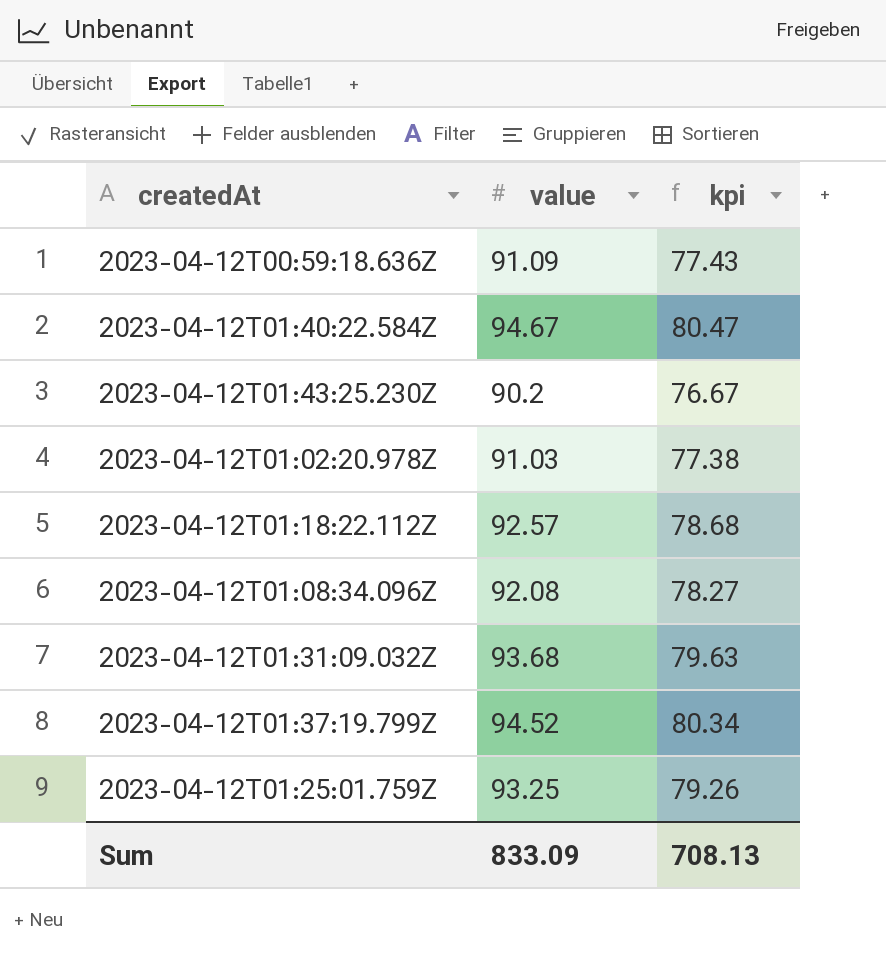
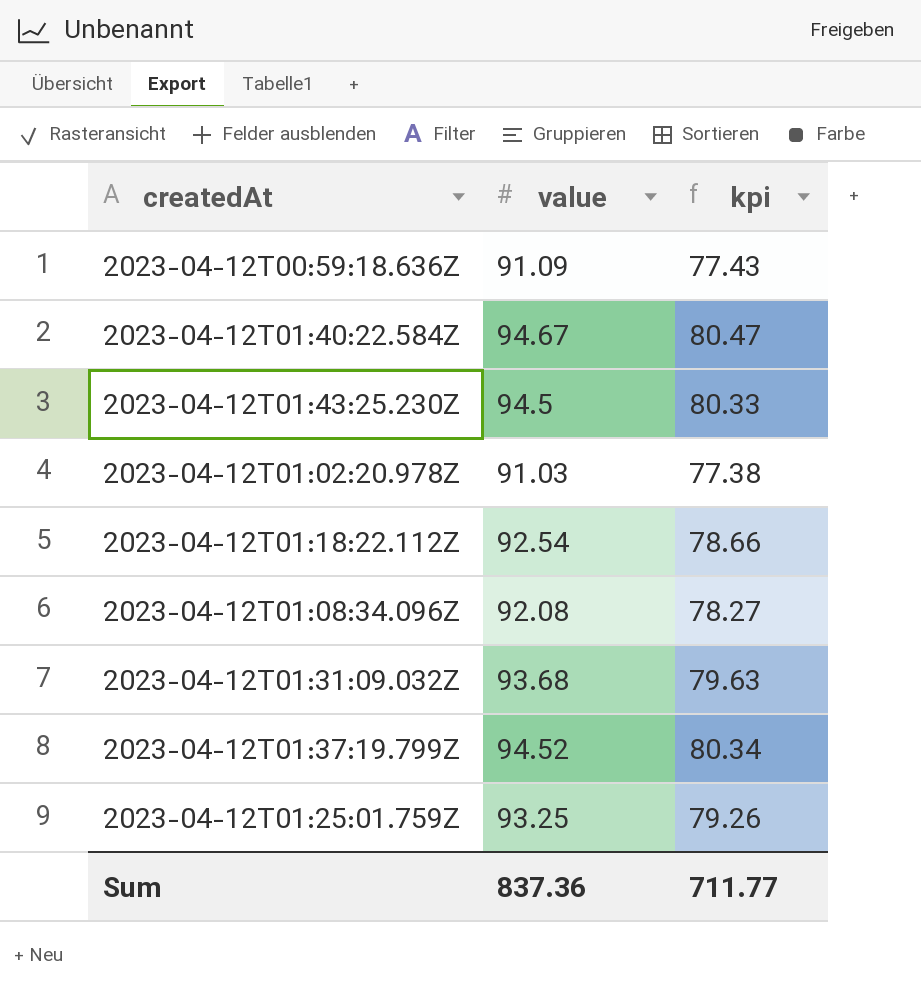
2023-04-12T01:43:25.230Z | value: 90.2 -> 94.5
2023-04-12T01:43:25.230Z | kpi: 76.67 -> 80.33
2023-04-12T01:18:22.112Z | value: 92.57 -> 92.54
2023-04-12T01:18:22.112Z | kpi: 78.68 -> 78.66
Sum | value: 833.09 -> 837.36
Sum | kpi: 708.13 -> 711.77

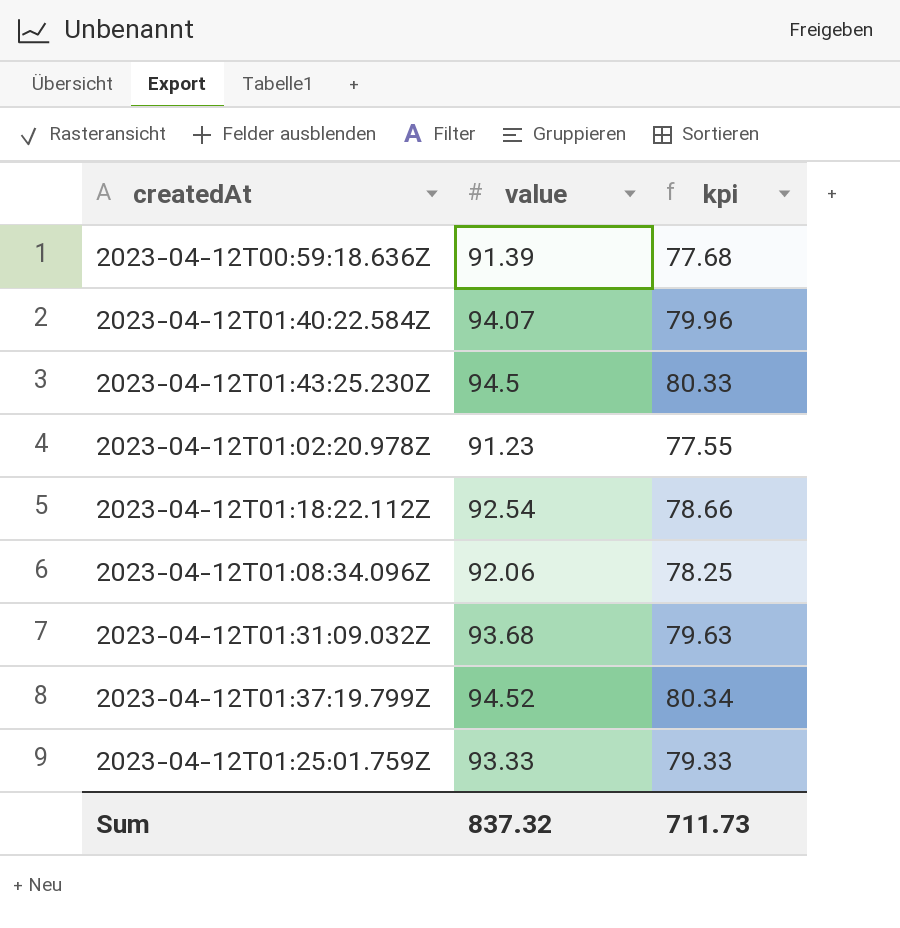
2023-04-12T00:59:18.636Z | value: 91.09 -> 91.39
2023-04-12T00:59:18.636Z | kpi: 77.43 -> 77.68
2023-04-12T01:40:22.584Z | value: 94.67 -> 94.07
2023-04-12T01:40:22.584Z | kpi: 80.47 -> 79.96
2023-04-12T01:02:20.978Z | value: 91.03 -> 91.23
2023-04-12T01:02:20.978Z | kpi: 77.38 -> 77.55
2023-04-12T01:08:34.096Z | value: 92.08 -> 92.06
2023-04-12T01:08:34.096Z | kpi: 78.27 -> 78.25
2023-04-12T01:25:01.759Z | value: 93.25 -> 93.33
2023-04-12T01:25:01.759Z | kpi: 79.26 -> 79.33
Sum | value: 837.36 -> 837.32
Sum | kpi: 711.77 -> 711.73

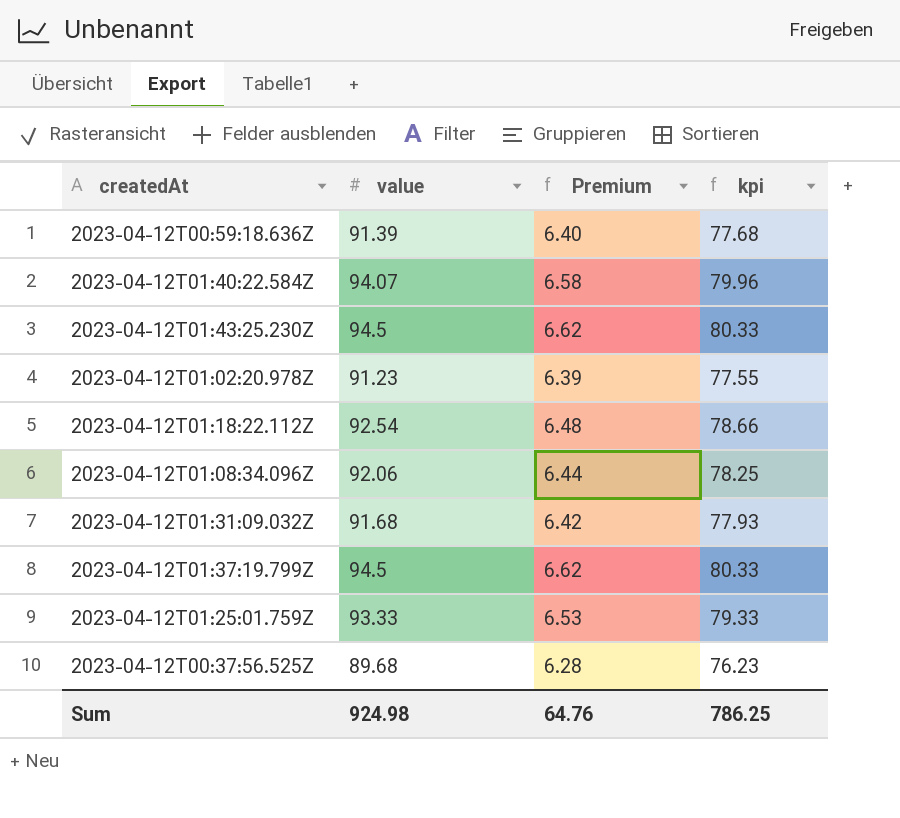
column Premium | formula: none -> [value] * 0.07
2023-04-12T01:31:09.032Z | value: 93.68 -> 91.68
2023-04-12T01:31:09.032Z | kpi: 79.63 -> 77.93
2023-04-12T01:37:19.799Z | value: 94.52 -> 94.5
2023-04-12T01:37:19.799Z | kpi: 80.34 -> 80.33
row 2023-04-12T00:37:56.525Z: none -> 89.68 | 6.28 | 76.23
Sum | value: 837.32 -> 924.98
Sum | kpi: 711.73 -> 786.25

